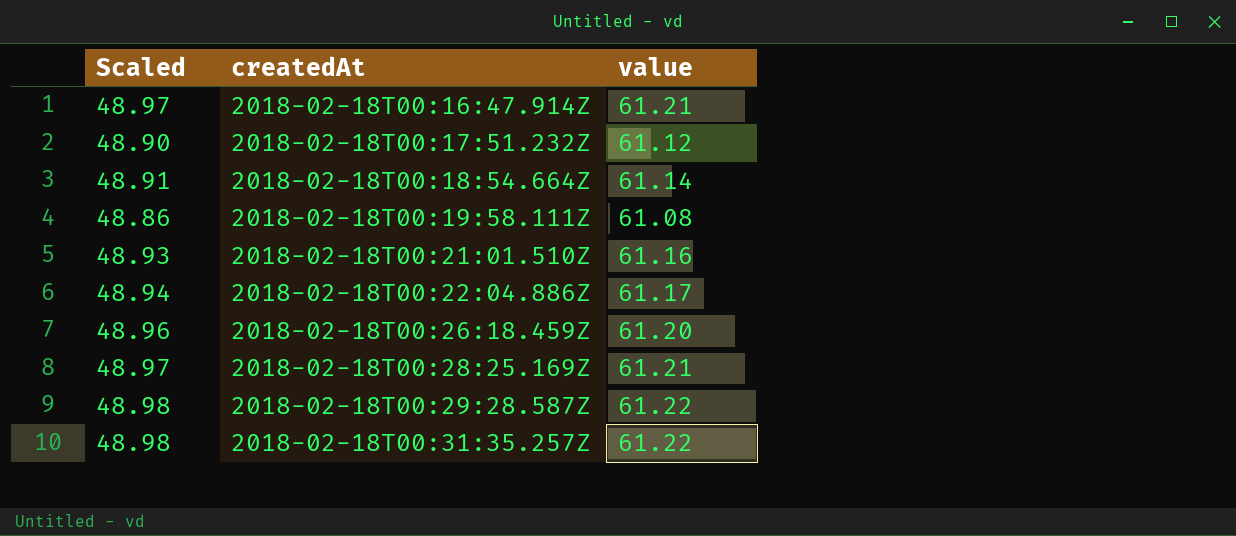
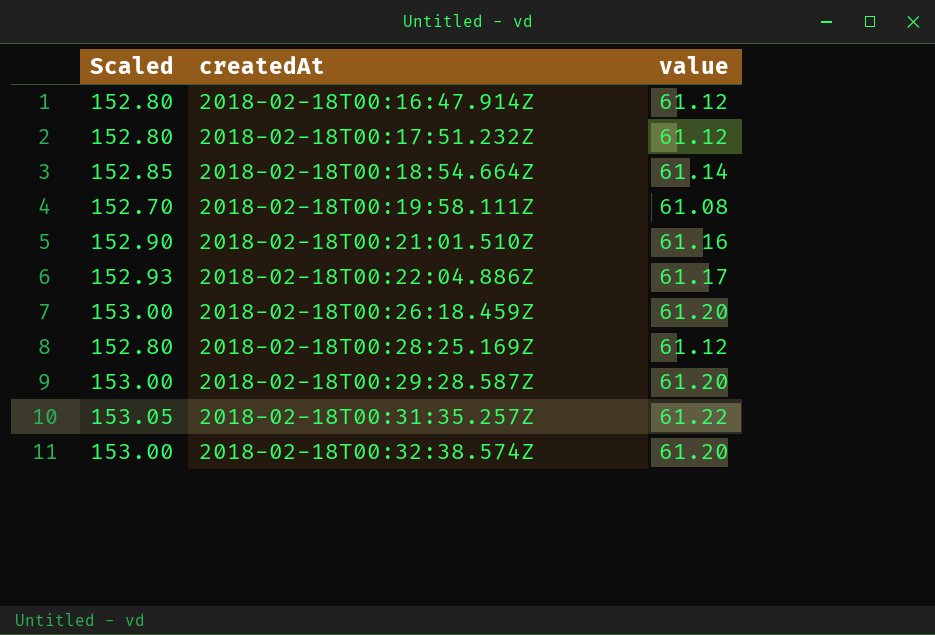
column Scaled | formula: [value] * 0.8 -> [value] * 2.5
2018-02-18T00:16:47.914Z | value: 61.21 -> 61.12
2018-02-18T00:28:25.169Z | value: 61.21 -> 61.12
2018-02-18T00:29:28.587Z | value: 61.22 -> 61.20
row 2018-02-18T00:32:38.574Z: none -> 153.00 | 61.20

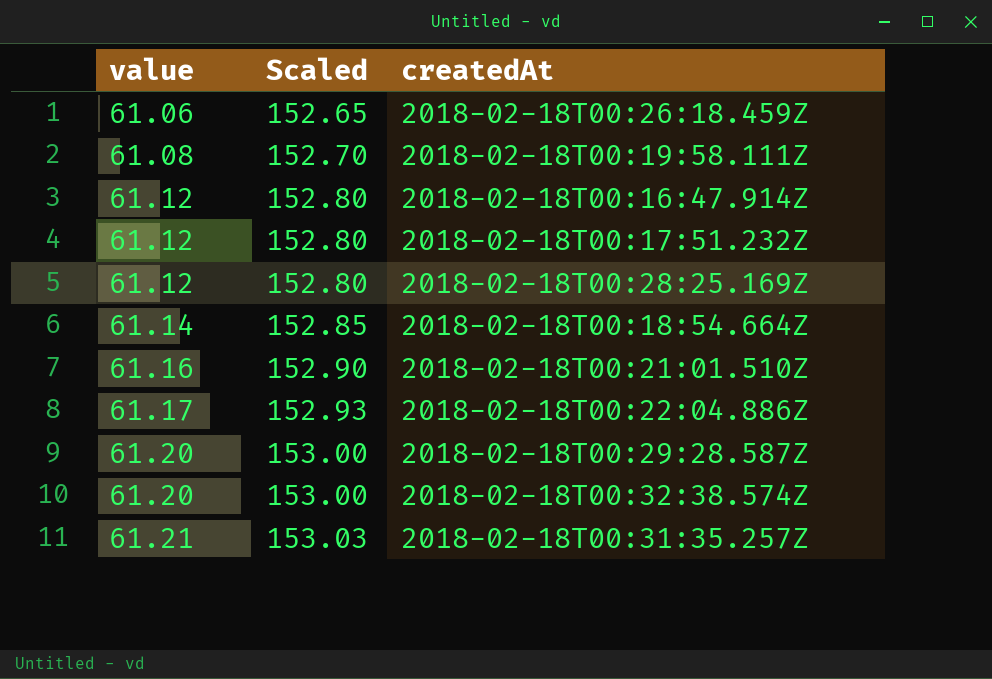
row order: createdAt ascending -> value ascending
column value | position: 3 -> 1
2018-02-18T00:26:18.459Z | value: 61.20 -> 61.06
2018-02-18T00:26:18.459Z | Scaled: 153.00 -> 152.65
2018-02-18T00:31:35.257Z | value: 61.22 -> 61.21
2018-02-18T00:31:35.257Z | Scaled: 153.05 -> 153.03

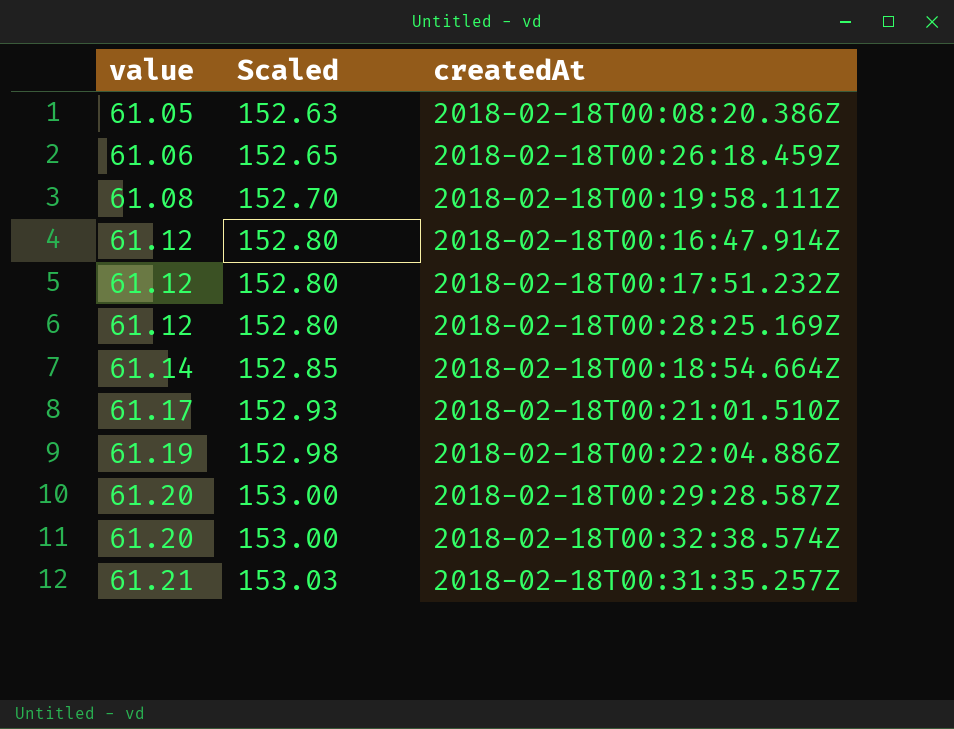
row 2018-02-18T00:08:20.386Z: none -> 61.05 | 152.63
2018-02-18T00:21:01.510Z | value: 61.16 -> 61.17
2018-02-18T00:21:01.510Z | Scaled: 152.90 -> 152.93
2018-02-18T00:22:04.886Z | value: 61.17 -> 61.19
2018-02-18T00:22:04.886Z | Scaled: 152.93 -> 152.98

